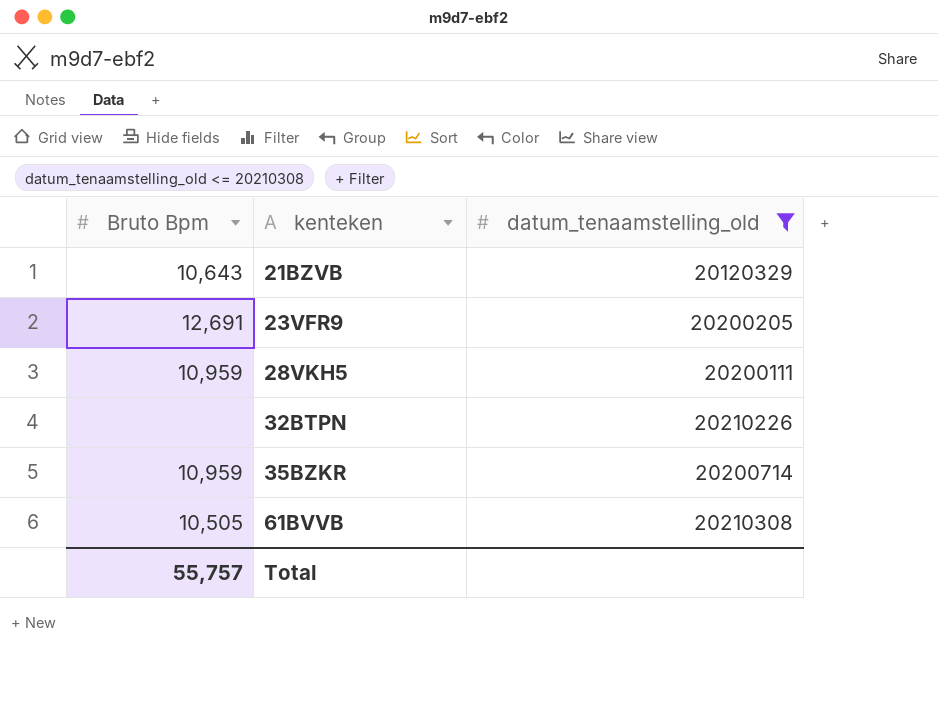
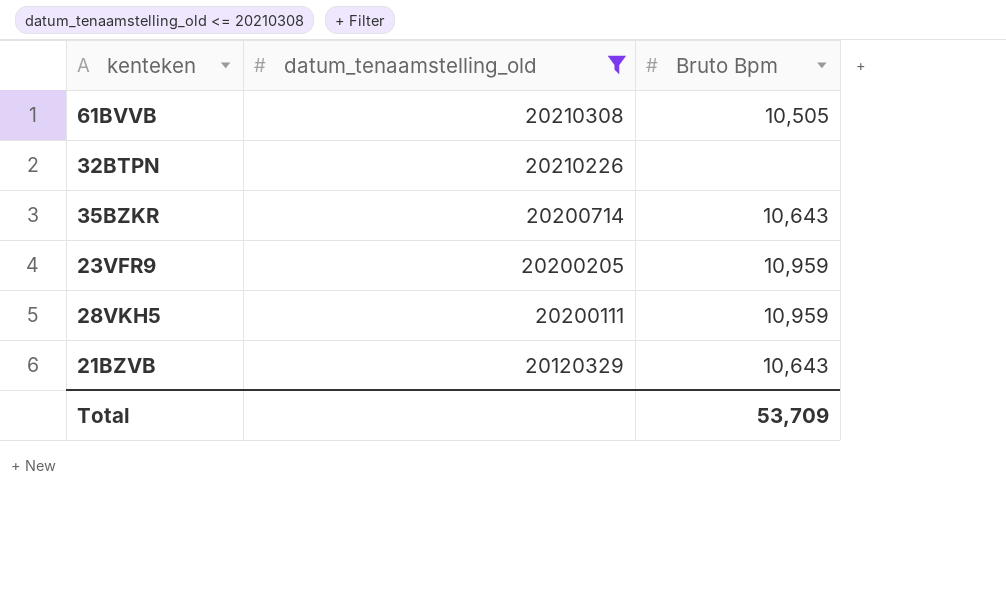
row order: kenteken ascending -> datum_tenaamstelling_old descending
column Bruto Bpm | position: 1 -> 3
35BZKR | Bruto Bpm: 10,959 -> 10,643
23VFR9 | Bruto Bpm: 12,691 -> 10,959
Total | Bruto Bpm: 55,757 -> 53,709

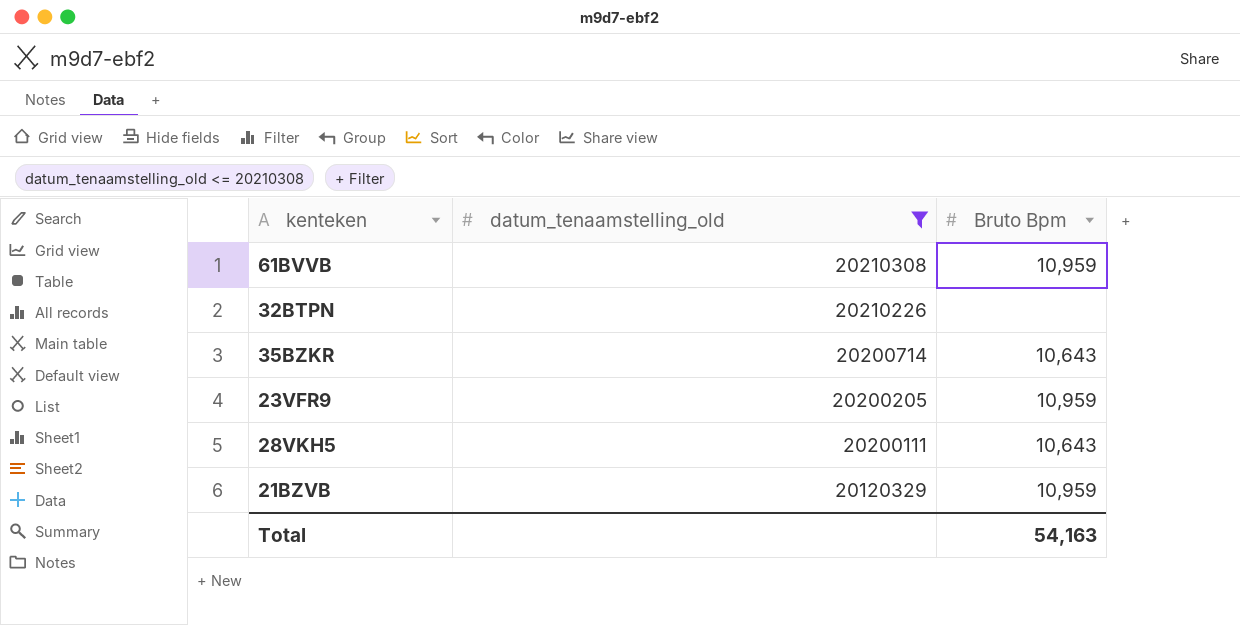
61BVVB | Bruto Bpm: 10,505 -> 10,959
28VKH5 | Bruto Bpm: 10,959 -> 10,643
21BZVB | Bruto Bpm: 10,643 -> 10,959
Total | Bruto Bpm: 53,709 -> 54,163

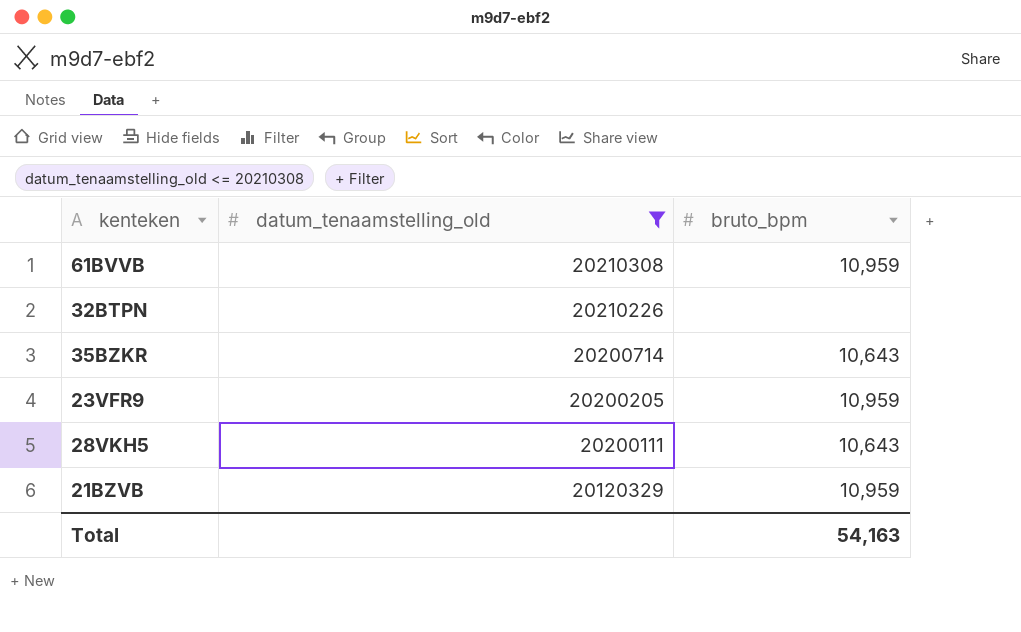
column name: Bruto Bpm -> bruto_bpm

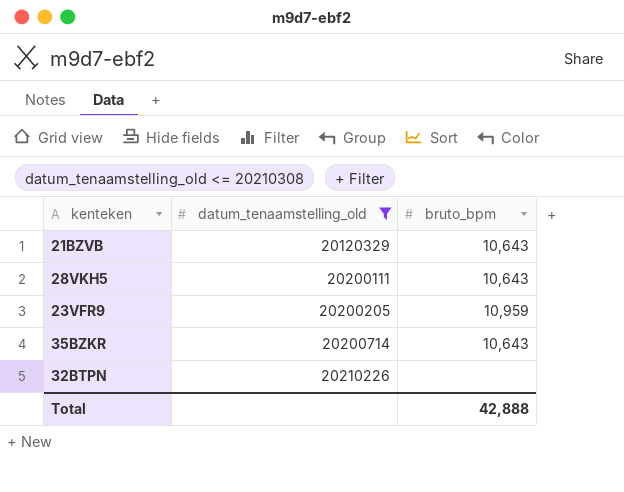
row order: datum_tenaamstelling_old descending -> datum_tenaamstelling_old ascending
row 61BVVB: 20210308 | 10,959 -> none
21BZVB | bruto_bpm: 10,959 -> 10,643
Total | bruto_bpm: 54,163 -> 42,888

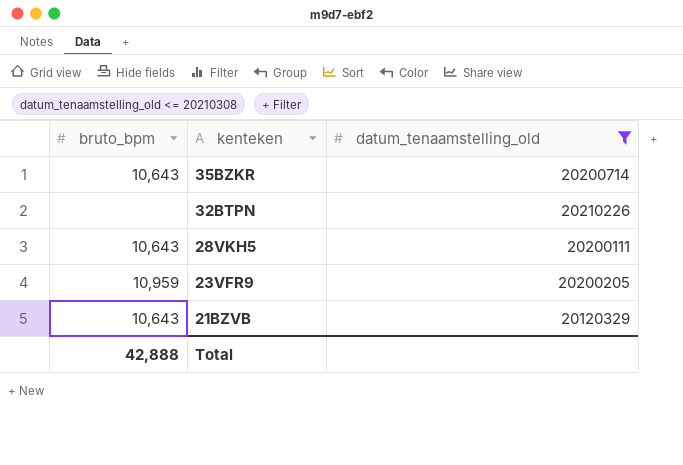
row order: datum_tenaamstelling_old ascending -> kenteken descending
column bruto_bpm | position: 3 -> 1

